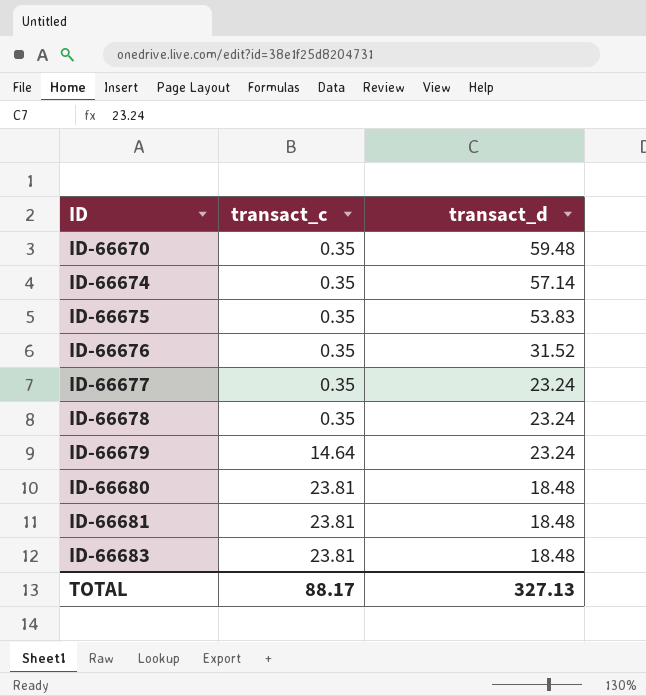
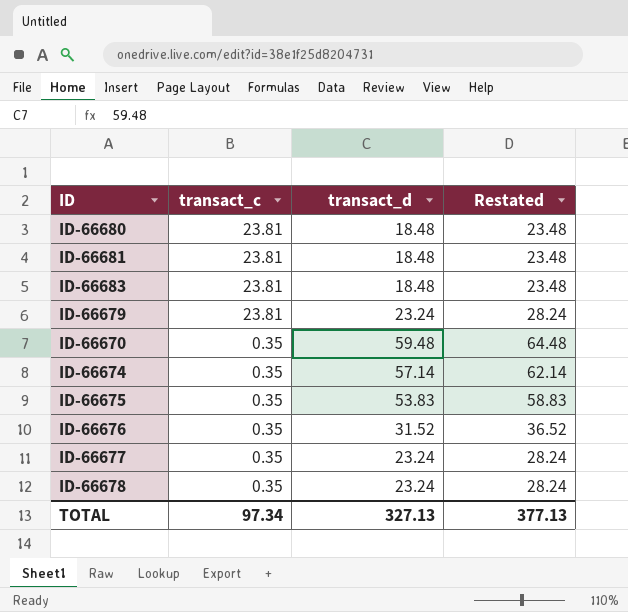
row order: ID ascending -> transact_c descending
column Restated | formula: none -> [transact_d] + 5
ID-66679 | transact_c: 14.64 -> 23.81
TOTAL | transact_c: 88.17 -> 97.34

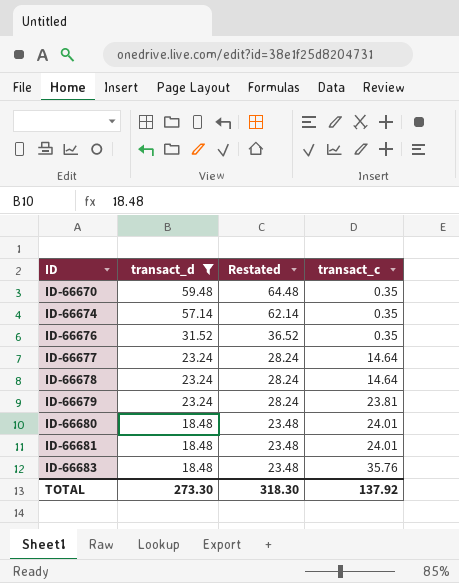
filter: none -> transact_d != 53.83
row order: transact_c descending -> ID ascending
column transact_c | position: 2 -> 4
ID-66677 | transact_c: 0.35 -> 14.64
ID-66678 | transact_c: 0.35 -> 14.64
ID-66680 | transact_c: 23.81 -> 24.01
ID-66681 | transact_c: 23.81 -> 24.01
ID-66683 | transact_c: 23.81 -> 35.76
TOTAL | transact_d: 327.13 -> 273.30
TOTAL | Restated: 377.13 -> 318.30
TOTAL | transact_c: 97.34 -> 137.92

